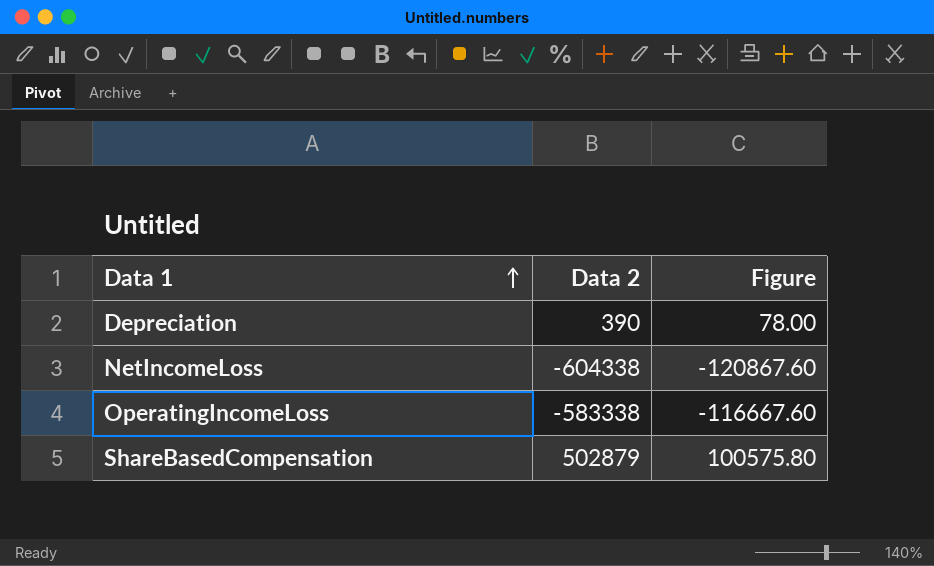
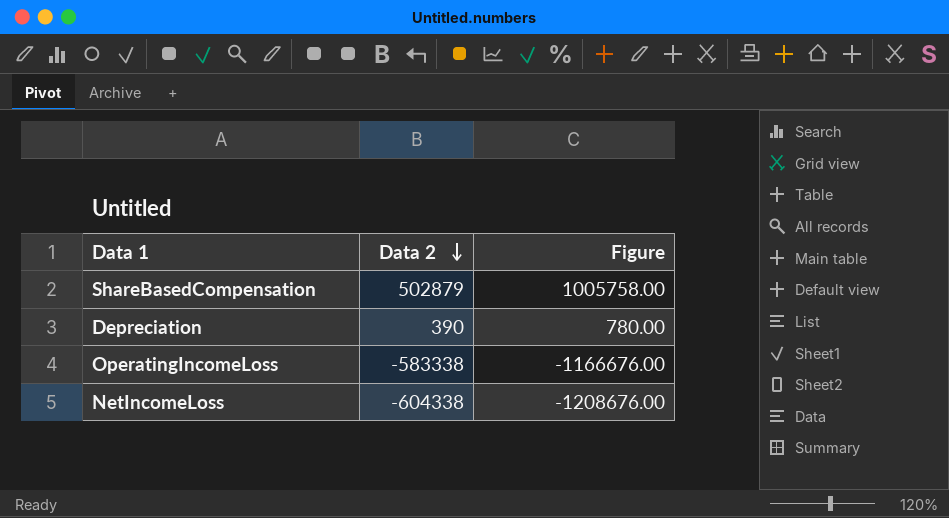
row order: Data 1 ascending -> Data 2 descending
column Figure | formula: [Data 2] * 0.2 -> [Data 2] * 2

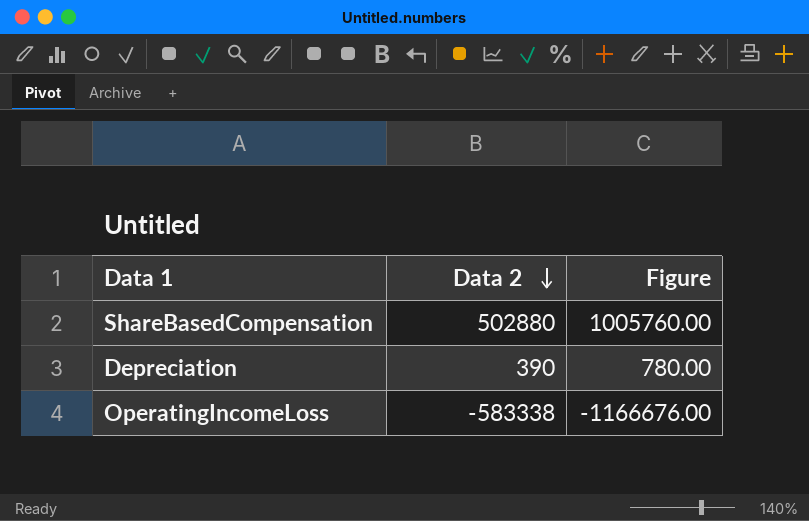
row NetIncomeLoss: -604338 | -1208676.00 -> none
ShareBasedCompensation | Data 2: 502879 -> 502880
ShareBasedCompensation | Figure: 1005758.00 -> 1005760.00

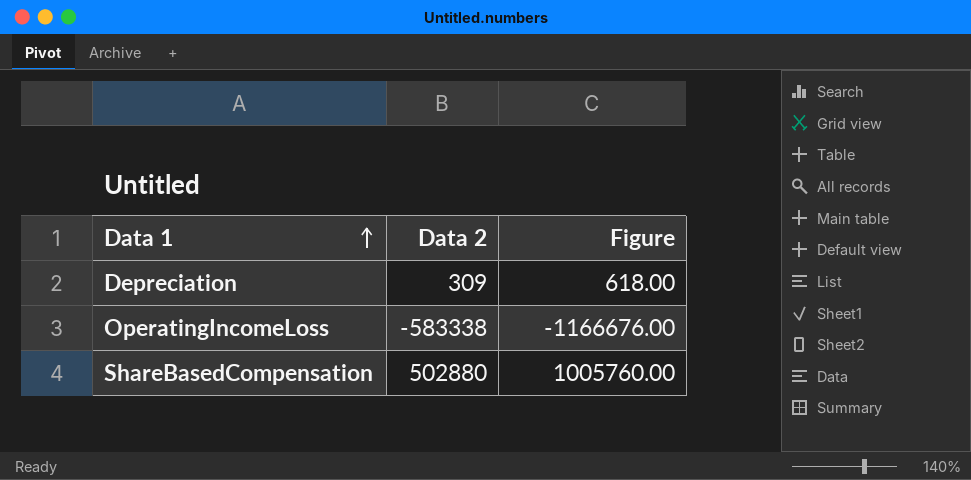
row order: Data 2 descending -> Data 1 ascending
Depreciation | Data 2: 390 -> 309
Depreciation | Figure: 780.00 -> 618.00

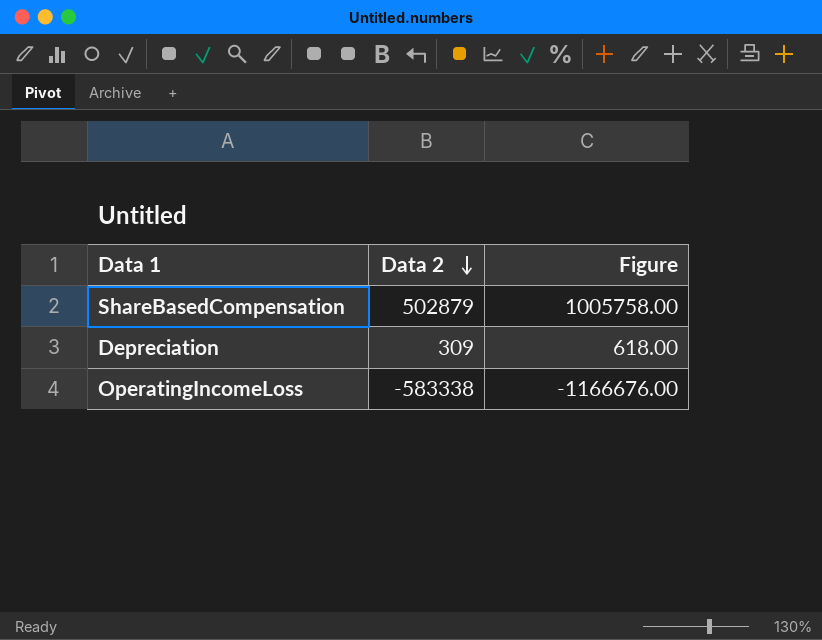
row order: Data 1 ascending -> Data 2 descending
ShareBasedCompensation | Data 2: 502880 -> 502879
ShareBasedCompensation | Figure: 1005760.00 -> 1005758.00

